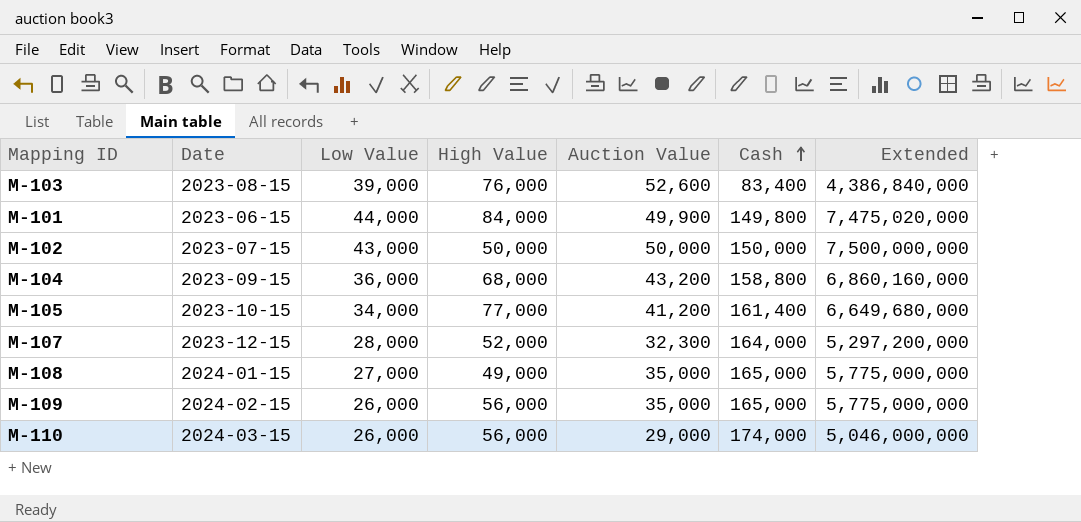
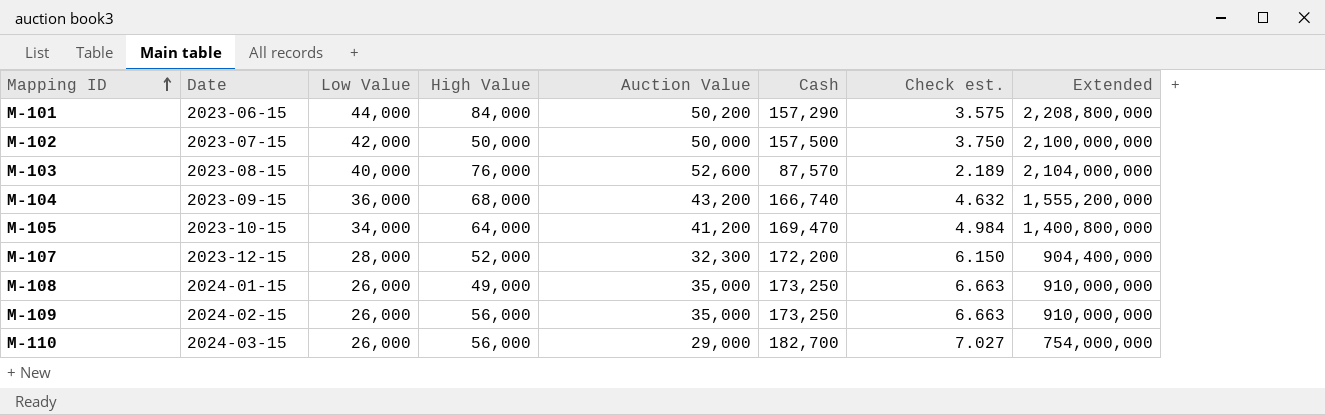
row order: Cash ascending -> Mapping ID ascending
column Check est. | formula: none -> [Cash] / [Low Value]
column Extended | formula: [Auction Value] * [Cash] -> [Low Value] * [Auction Value]
M-101 | Auction Value: 49,900 -> 50,200
M-101 | Cash: 149,800 -> 157,290
M-102 | Low Value: 43,000 -> 42,000
M-102 | Cash: 150,000 -> 157,500
M-103 | Low Value: 39,000 -> 40,000
M-103 | Cash: 83,400 -> 87,570
M-104 | Cash: 158,800 -> 166,740
M-105 | High Value: 77,000 -> 64,000
M-105 | Cash: 161,400 -> 169,470
M-107 | Cash: 164,000 -> 172,200
M-108 | Low Value: 27,000 -> 26,000
M-108 | Cash: 165,000 -> 173,250
M-109 | Cash: 165,000 -> 173,250
M-110 | Cash: 174,000 -> 182,700

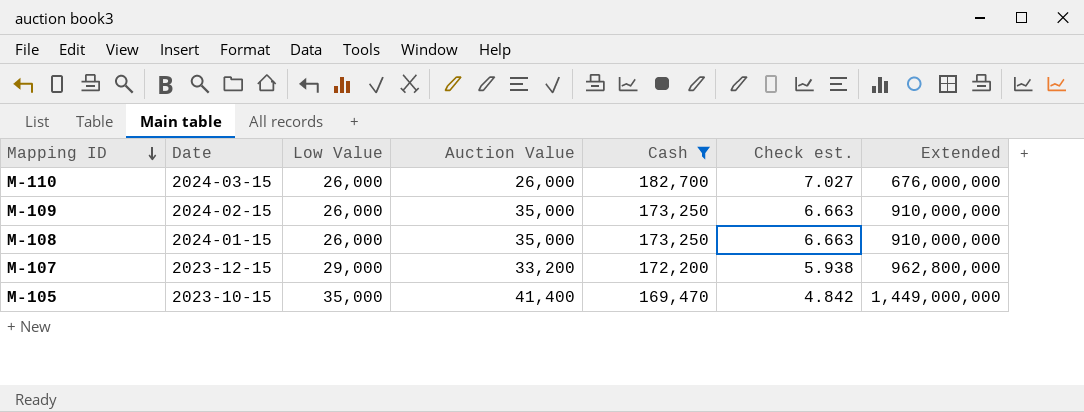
filter: none -> Cash >= 169,470
row order: Mapping ID ascending -> Mapping ID descending
column High Value | position: 4 -> none
M-110 | Auction Value: 29,000 -> 26,000
M-110 | Extended: 754,000,000 -> 676,000,000
M-107 | Low Value: 28,000 -> 29,000
M-107 | Auction Value: 32,300 -> 33,200
M-107 | Check est.: 6.150 -> 5.938
M-107 | Extended: 904,400,000 -> 962,800,000
M-105 | Low Value: 34,000 -> 35,000
M-105 | Auction Value: 41,200 -> 41,400
M-105 | Check est.: 4.984 -> 4.842
M-105 | Extended: 1,400,800,000 -> 1,449,000,000

